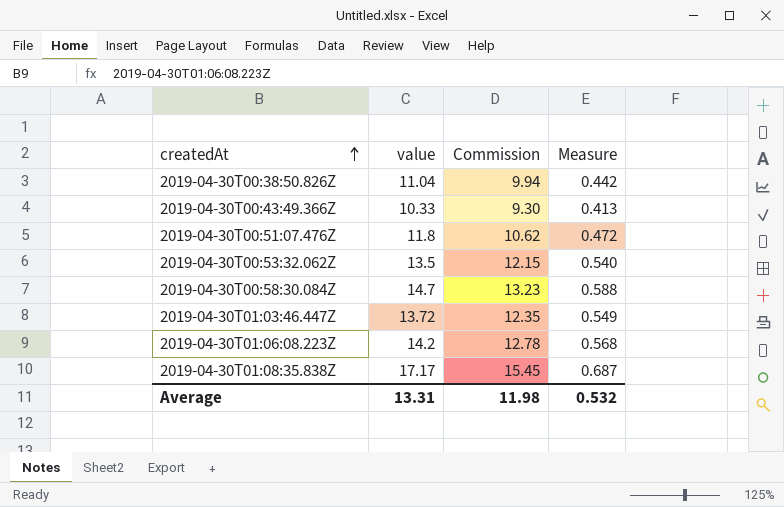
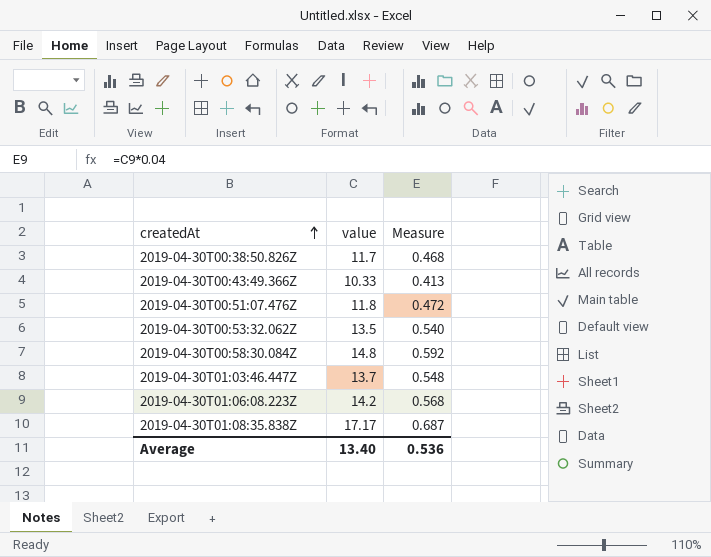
column Commission | formula: [value] * 0.9 -> none
2019-04-30T00:38:50.826Z | value: 11.04 -> 11.7
2019-04-30T00:38:50.826Z | Measure: 0.442 -> 0.468
2019-04-30T00:58:30.084Z | value: 14.7 -> 14.8
2019-04-30T00:58:30.084Z | Measure: 0.588 -> 0.592
2019-04-30T01:03:46.447Z | value: 13.72 -> 13.7
2019-04-30T01:03:46.447Z | Measure: 0.549 -> 0.548
Average | value: 13.31 -> 13.40
Average | Measure: 0.532 -> 0.536

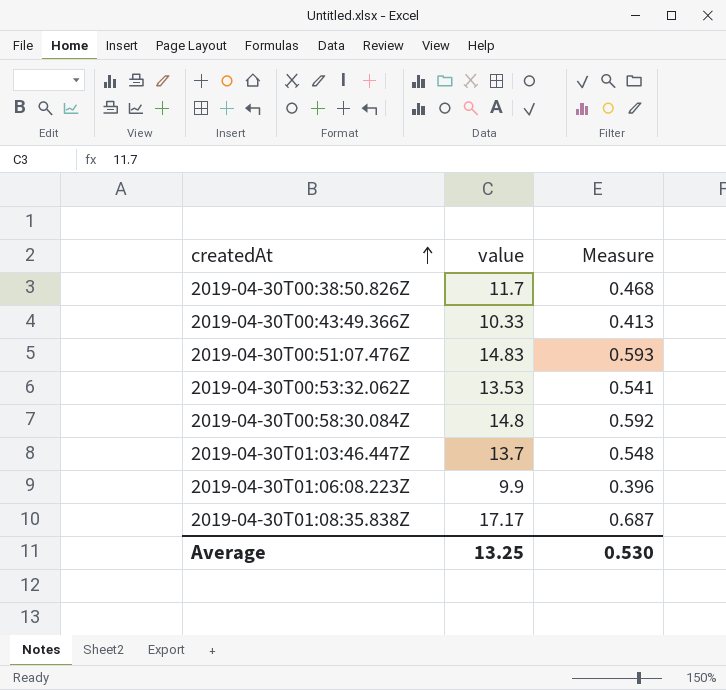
2019-04-30T00:51:07.476Z | value: 11.8 -> 14.83
2019-04-30T00:51:07.476Z | Measure: 0.472 -> 0.593
2019-04-30T00:53:32.062Z | value: 13.5 -> 13.53
2019-04-30T00:53:32.062Z | Measure: 0.540 -> 0.541
2019-04-30T01:06:08.223Z | value: 14.2 -> 9.9
2019-04-30T01:06:08.223Z | Measure: 0.568 -> 0.396
Average | value: 13.40 -> 13.25
Average | Measure: 0.536 -> 0.530

